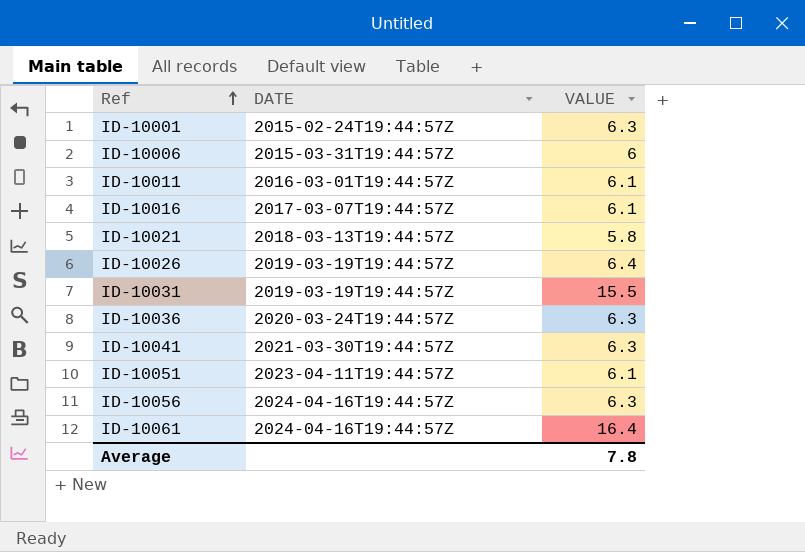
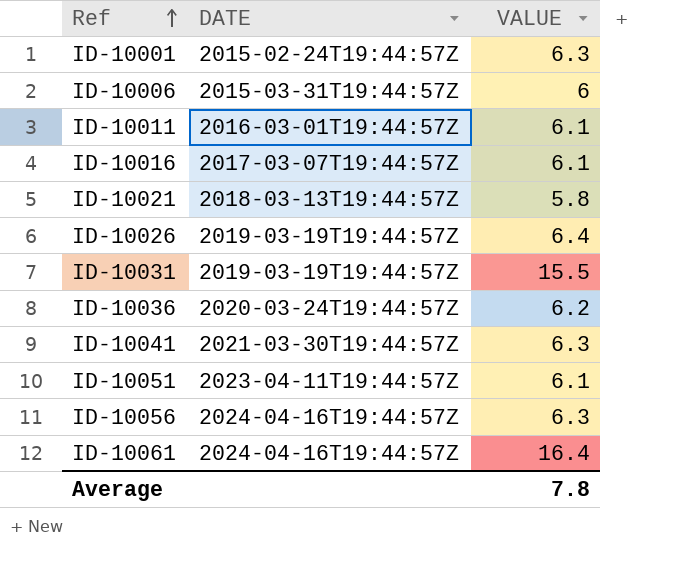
ID-10036 | VALUE: 6.3 -> 6.2

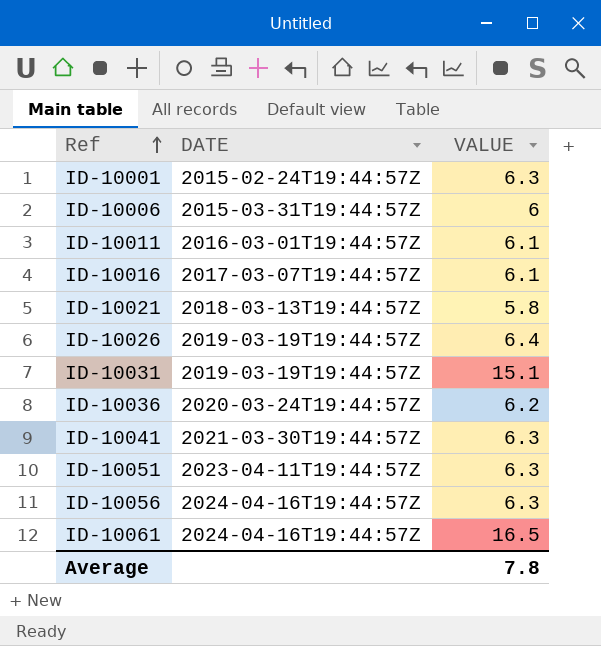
ID-10031 | VALUE: 15.5 -> 15.1
ID-10051 | VALUE: 6.1 -> 6.3
ID-10061 | VALUE: 16.4 -> 16.5

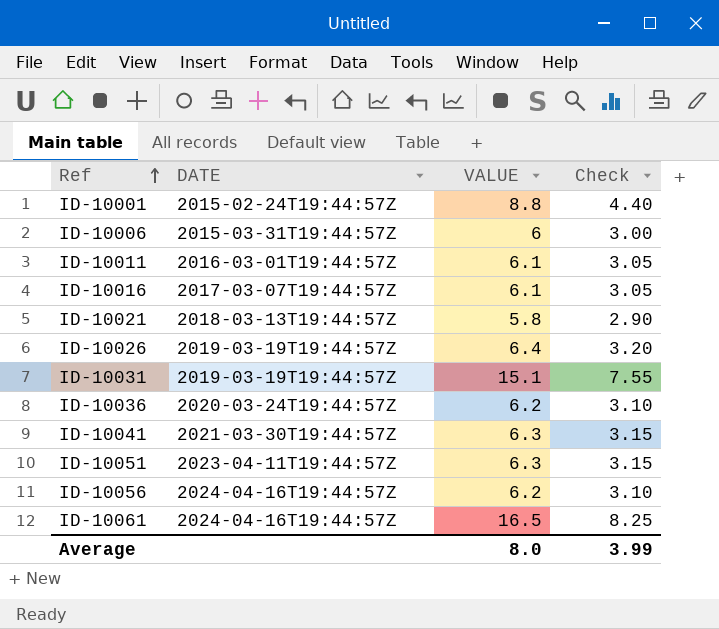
column Check | formula: none -> [VALUE] * 0.5
ID-10001 | VALUE: 6.3 -> 8.8
ID-10056 | VALUE: 6.3 -> 6.2
Average | VALUE: 7.8 -> 8.0

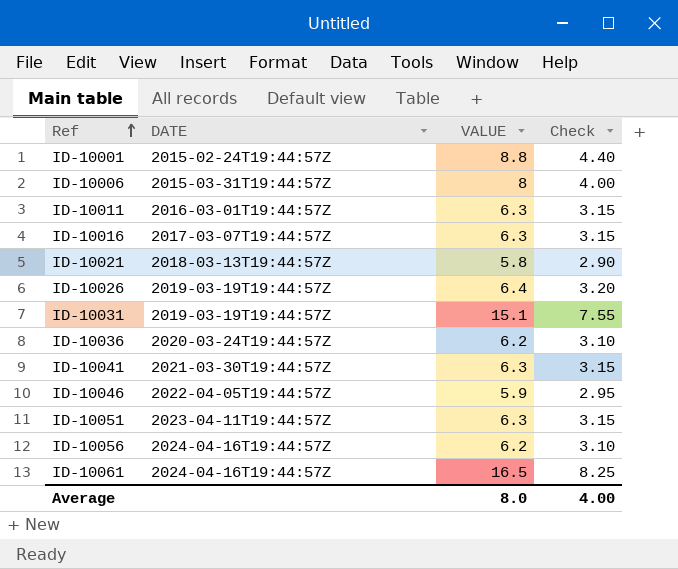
ID-10006 | VALUE: 6 -> 8
ID-10006 | Check: 3.00 -> 4.00
ID-10011 | VALUE: 6.1 -> 6.3
ID-10011 | Check: 3.05 -> 3.15
ID-10016 | VALUE: 6.1 -> 6.3
ID-10016 | Check: 3.05 -> 3.15
row ID-10046: none -> 2022-04-05T19:44:57Z | 5.9 | 2.95
Average | Check: 3.99 -> 4.00

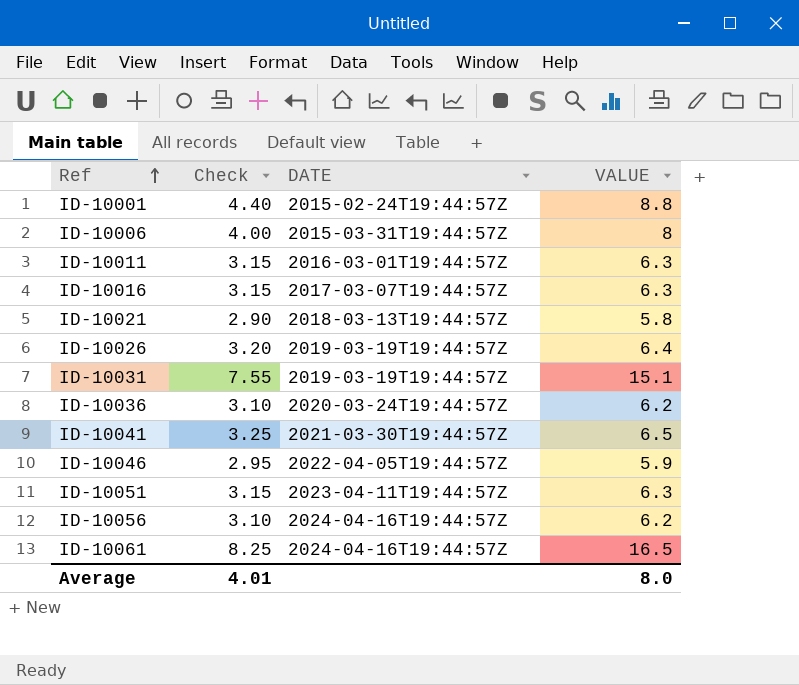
column Check | position: 4 -> 2
ID-10041 | Check: 3.15 -> 3.25
ID-10041 | VALUE: 6.3 -> 6.5
Average | Check: 4.00 -> 4.01

